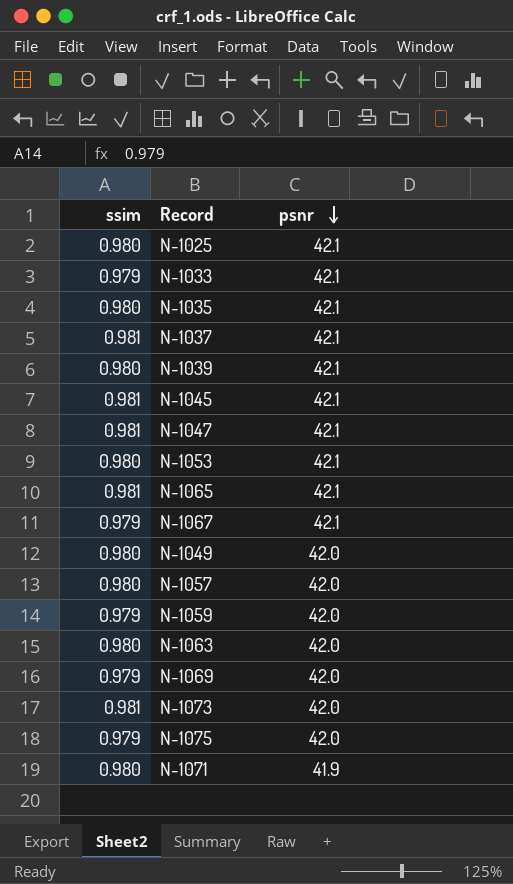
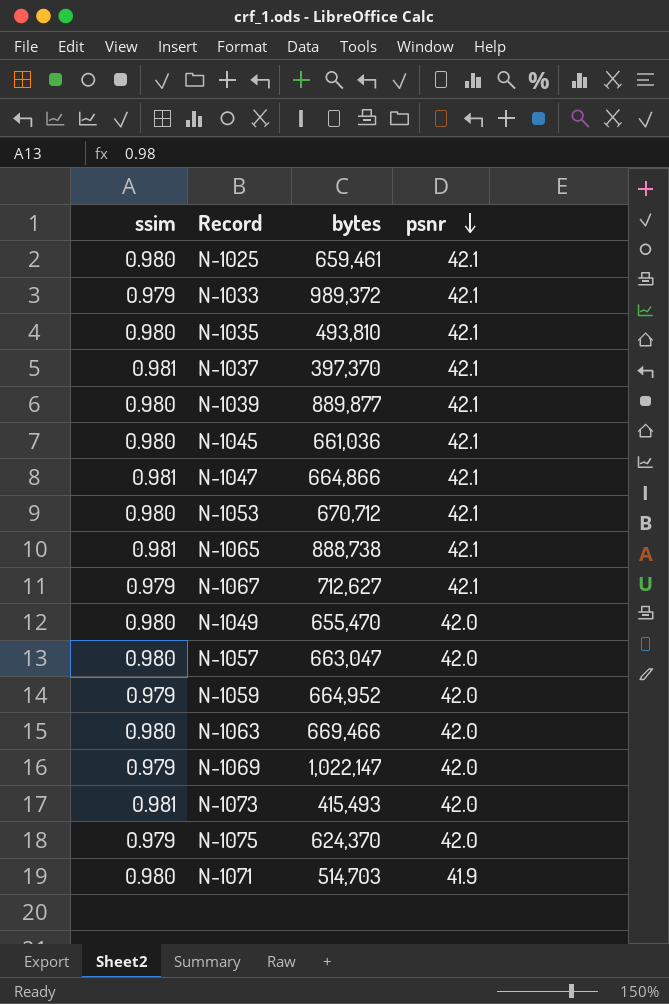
column bytes | position: none -> 3
N-1045 | ssim: 0.981 -> 0.980

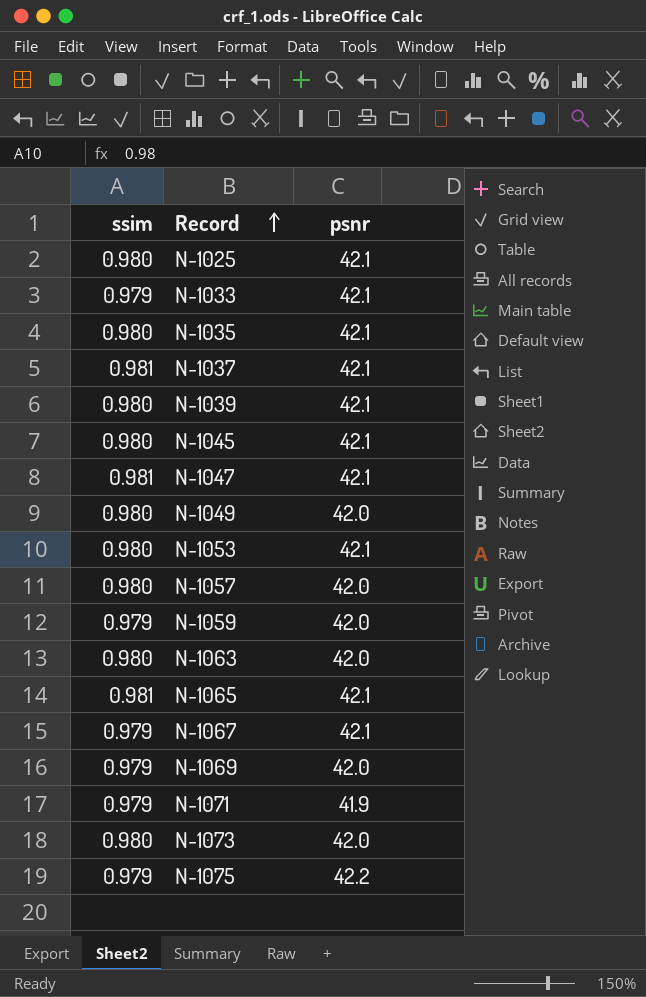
row order: psnr descending -> Record ascending
column bytes | position: 3 -> none
N-1071 | ssim: 0.980 -> 0.979
N-1073 | ssim: 0.981 -> 0.980
N-1075 | psnr: 42.0 -> 42.2

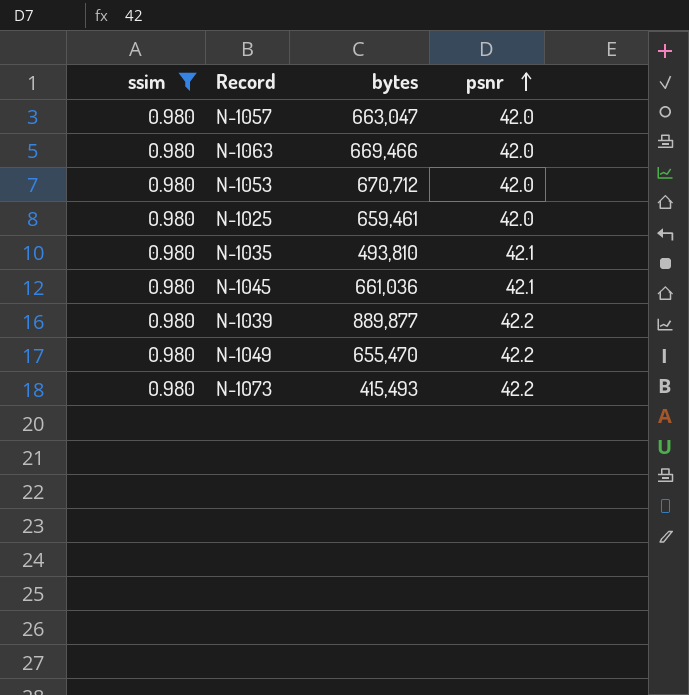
filter: none -> ssim = 0.980
row order: Record ascending -> psnr ascending
column bytes | position: none -> 3
N-1053 | psnr: 42.1 -> 42.0
N-1025 | psnr: 42.1 -> 42.0
N-1039 | psnr: 42.1 -> 42.2
N-1049 | psnr: 42.0 -> 42.2
N-1073 | psnr: 42.0 -> 42.2

